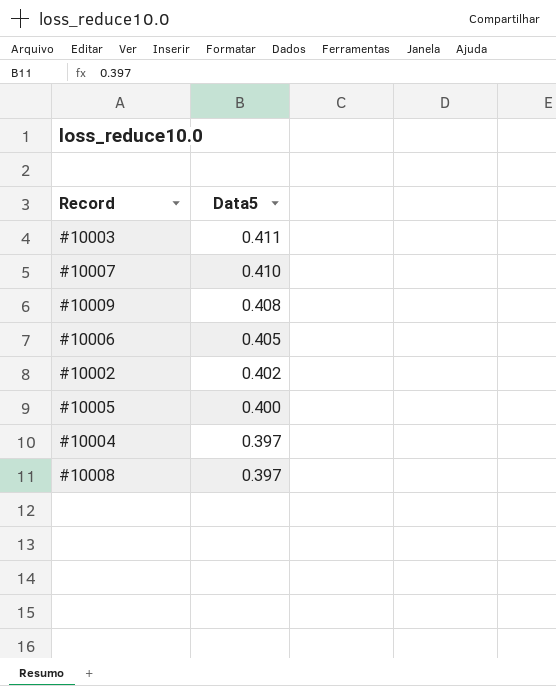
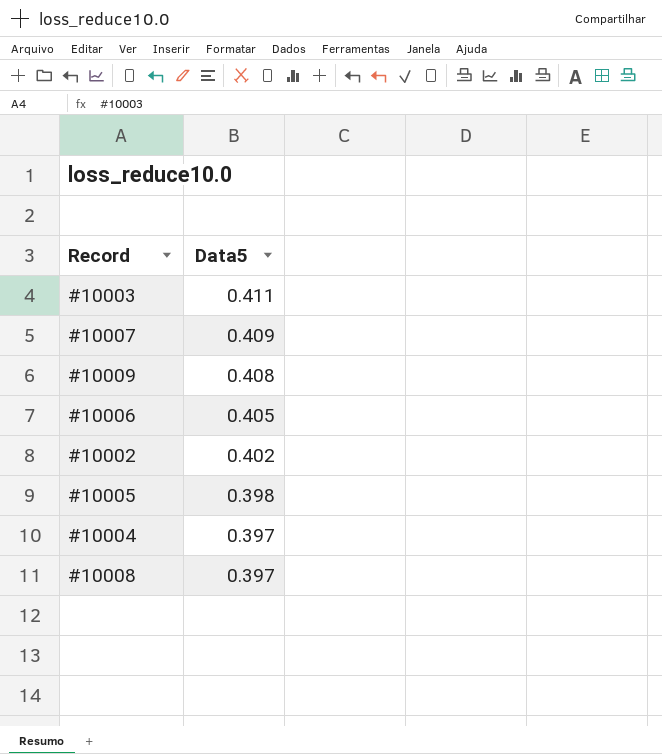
#10007 | Data5: 0.410 -> 0.409
#10005 | Data5: 0.400 -> 0.398

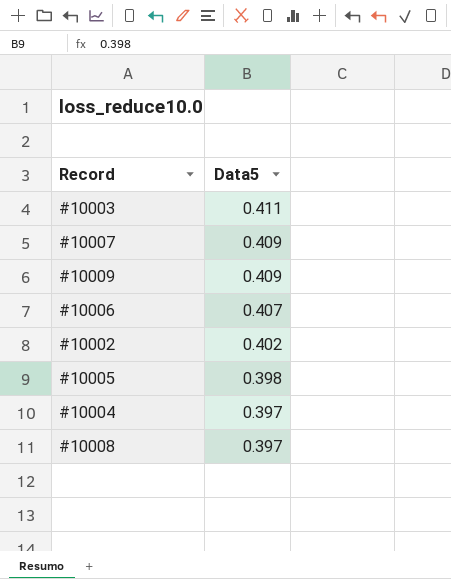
#10009 | Data5: 0.408 -> 0.409
#10006 | Data5: 0.405 -> 0.407

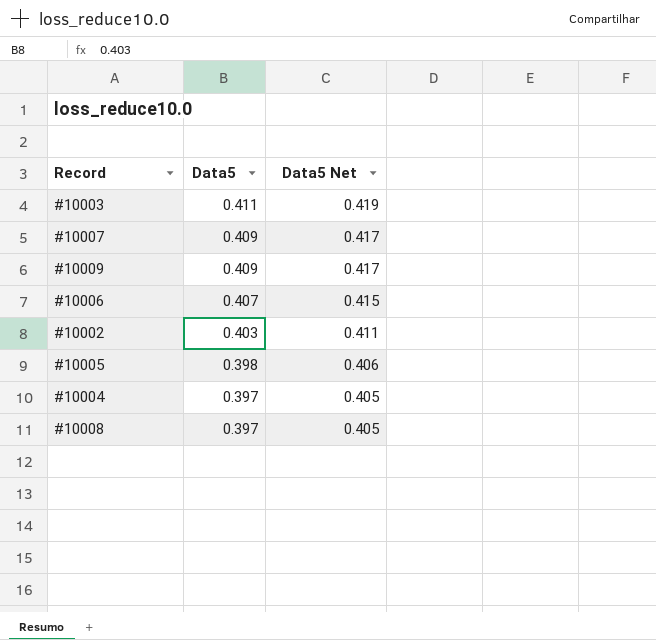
column Data5 Net | formula: none -> [Data5] * 1.02
#10002 | Data5: 0.402 -> 0.403

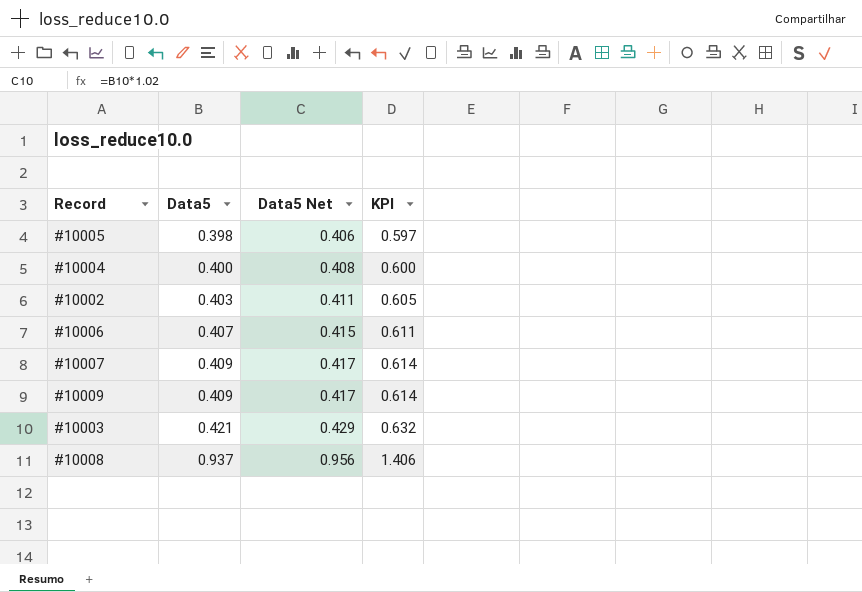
row order: Data5 descending -> Data5 ascending
column KPI | formula: none -> [Data5] * 1.5
#10004 | Data5: 0.397 -> 0.400
#10004 | Data5 Net: 0.405 -> 0.408
#10003 | Data5: 0.411 -> 0.421
#10003 | Data5 Net: 0.419 -> 0.429
#10008 | Data5: 0.397 -> 0.937
#10008 | Data5 Net: 0.405 -> 0.956

